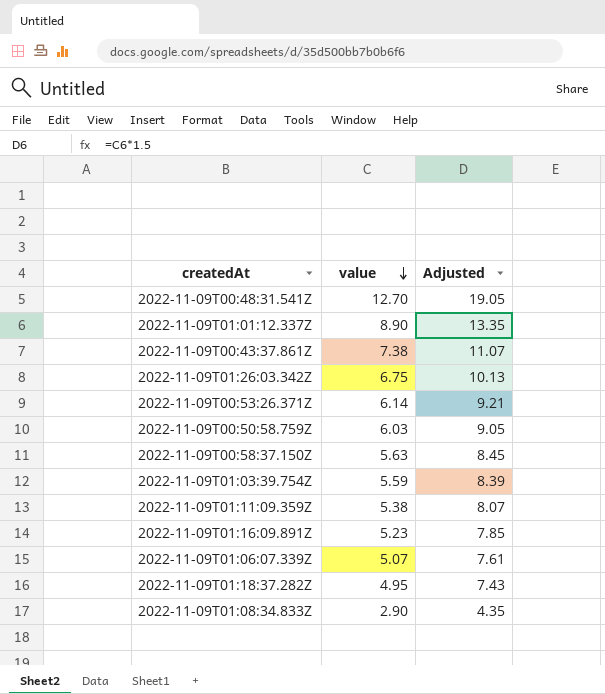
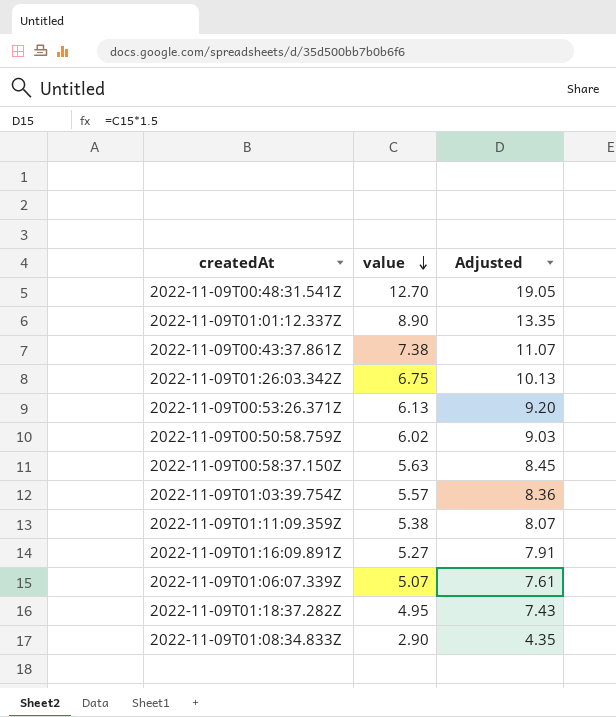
2022-11-09T00:53:26.371Z | value: 6.14 -> 6.13
2022-11-09T00:53:26.371Z | Adjusted: 9.21 -> 9.20
2022-11-09T00:50:58.759Z | value: 6.03 -> 6.02
2022-11-09T00:50:58.759Z | Adjusted: 9.05 -> 9.03
2022-11-09T01:03:39.754Z | value: 5.59 -> 5.57
2022-11-09T01:03:39.754Z | Adjusted: 8.39 -> 8.36
2022-11-09T01:16:09.891Z | value: 5.23 -> 5.27
2022-11-09T01:16:09.891Z | Adjusted: 7.85 -> 7.91

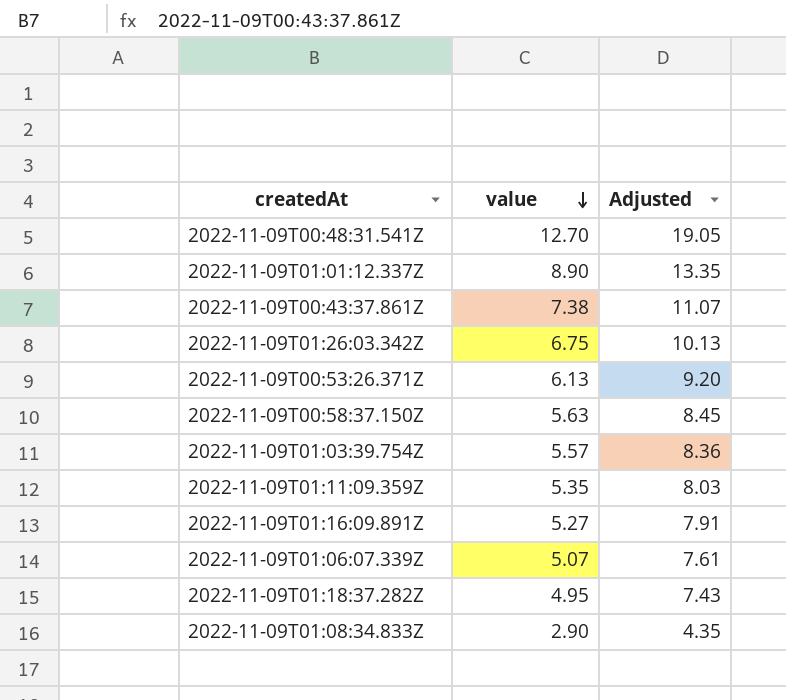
row 2022-11-09T00:50:58.759Z: 6.02 | 9.03 -> none
2022-11-09T01:11:09.359Z | value: 5.38 -> 5.35
2022-11-09T01:11:09.359Z | Adjusted: 8.07 -> 8.03

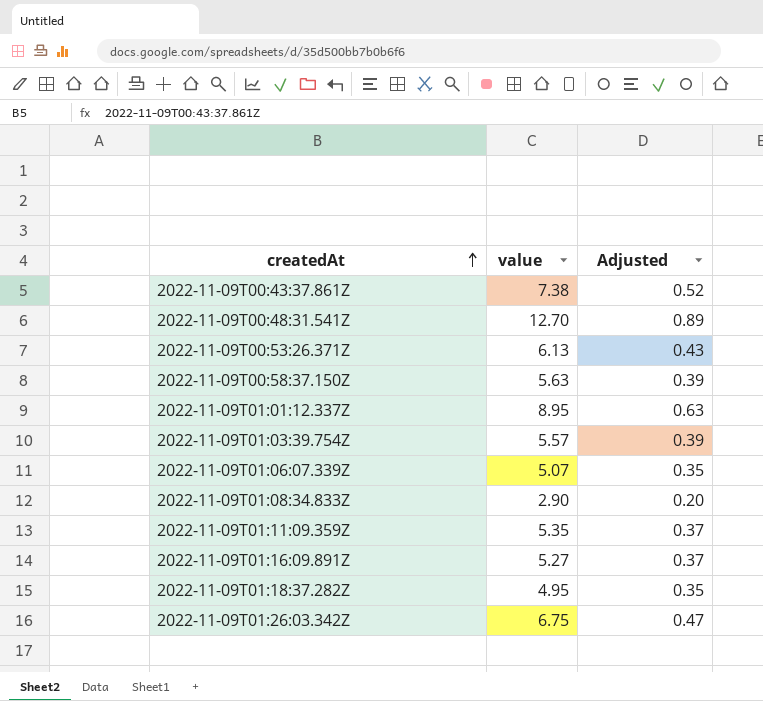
row order: value descending -> createdAt ascending
column Adjusted | formula: [value] * 1.5 -> [value] * 0.07
2022-11-09T01:01:12.337Z | value: 8.90 -> 8.95

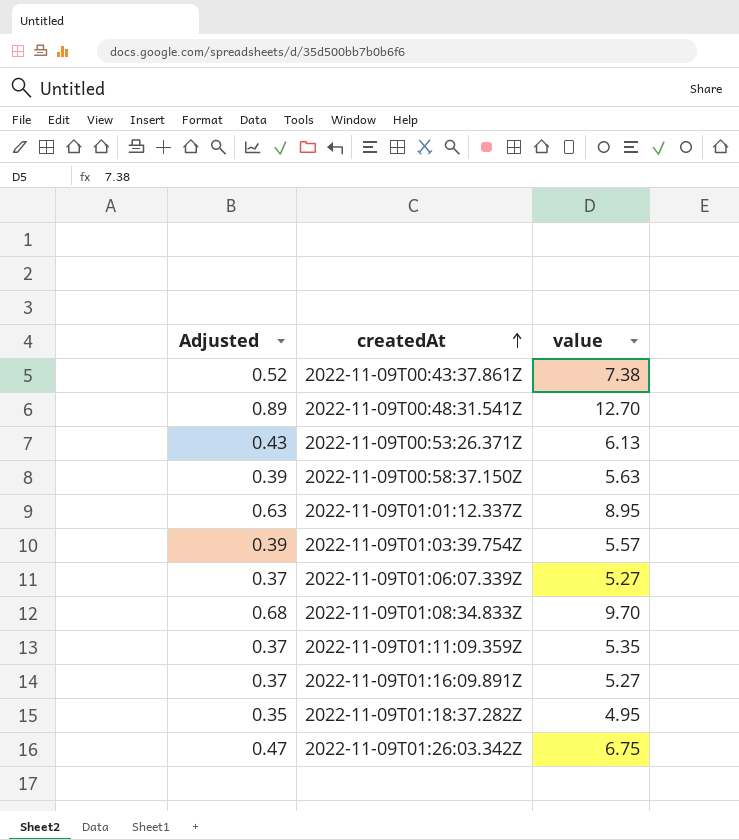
column Adjusted | position: 3 -> 1
2022-11-09T01:06:07.339Z | Adjusted: 0.35 -> 0.37
2022-11-09T01:06:07.339Z | value: 5.07 -> 5.27
2022-11-09T01:08:34.833Z | Adjusted: 0.20 -> 0.68
2022-11-09T01:08:34.833Z | value: 2.90 -> 9.70

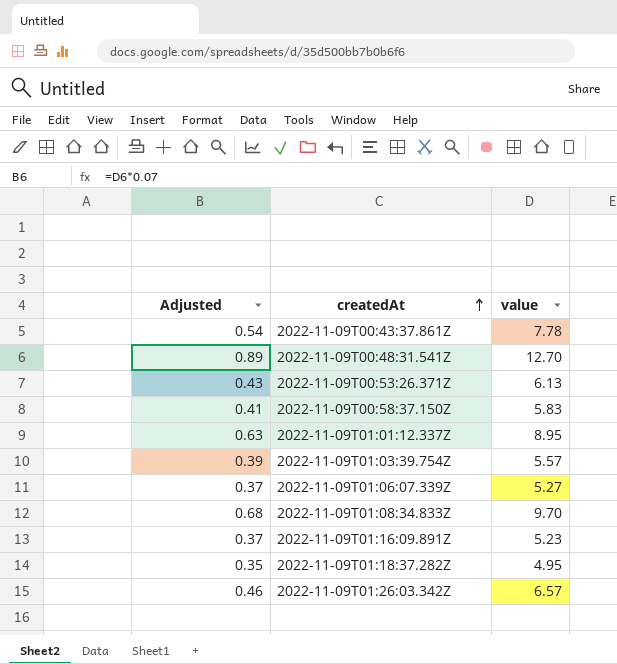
row 2022-11-09T01:11:09.359Z: 0.37 | 5.35 -> none
2022-11-09T00:43:37.861Z | Adjusted: 0.52 -> 0.54
2022-11-09T00:43:37.861Z | value: 7.38 -> 7.78
2022-11-09T00:58:37.150Z | Adjusted: 0.39 -> 0.41
2022-11-09T00:58:37.150Z | value: 5.63 -> 5.83
2022-11-09T01:16:09.891Z | value: 5.27 -> 5.23
2022-11-09T01:26:03.342Z | Adjusted: 0.47 -> 0.46
2022-11-09T01:26:03.342Z | value: 6.75 -> 6.57

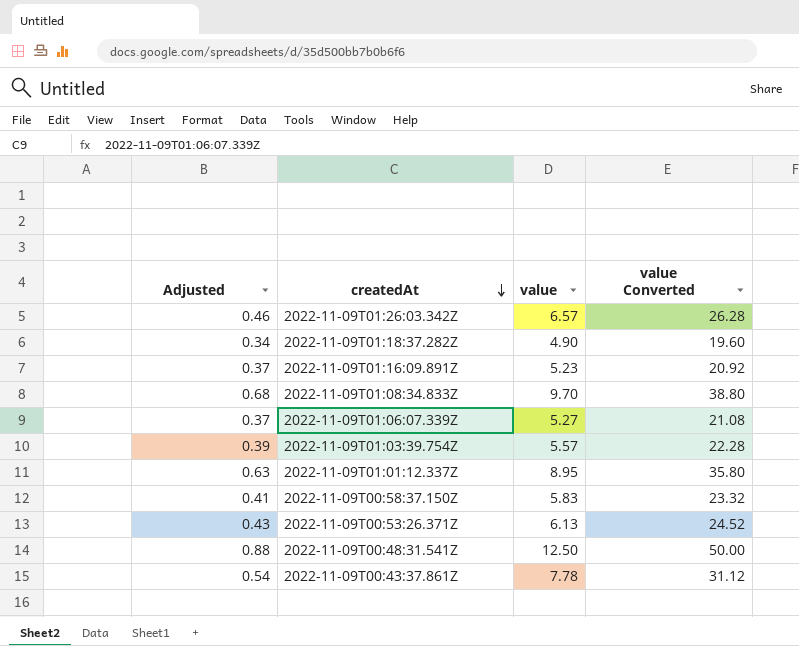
row order: createdAt ascending -> createdAt descending
column value Converted | formula: none -> [value] * 4
2022-11-09T01:18:37.282Z | Adjusted: 0.35 -> 0.34
2022-11-09T01:18:37.282Z | value: 4.95 -> 4.90
2022-11-09T00:48:31.541Z | Adjusted: 0.89 -> 0.88
2022-11-09T00:48:31.541Z | value: 12.70 -> 12.50

